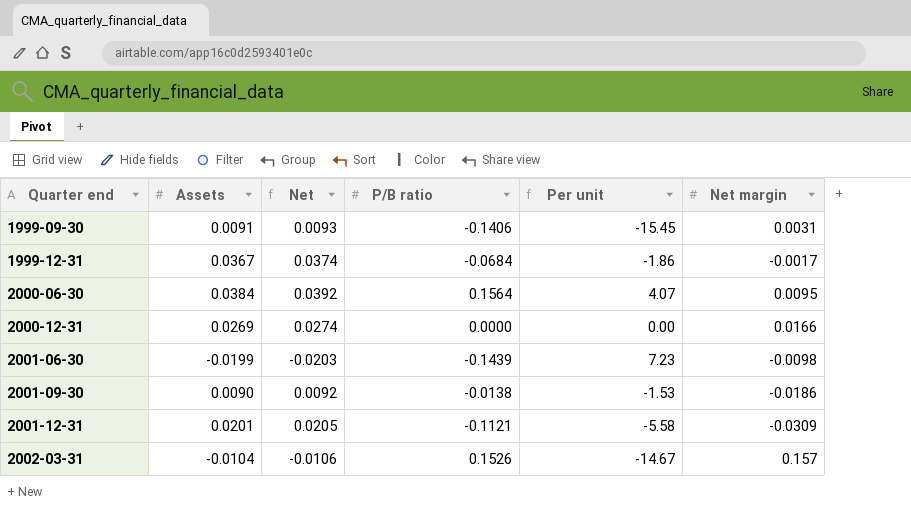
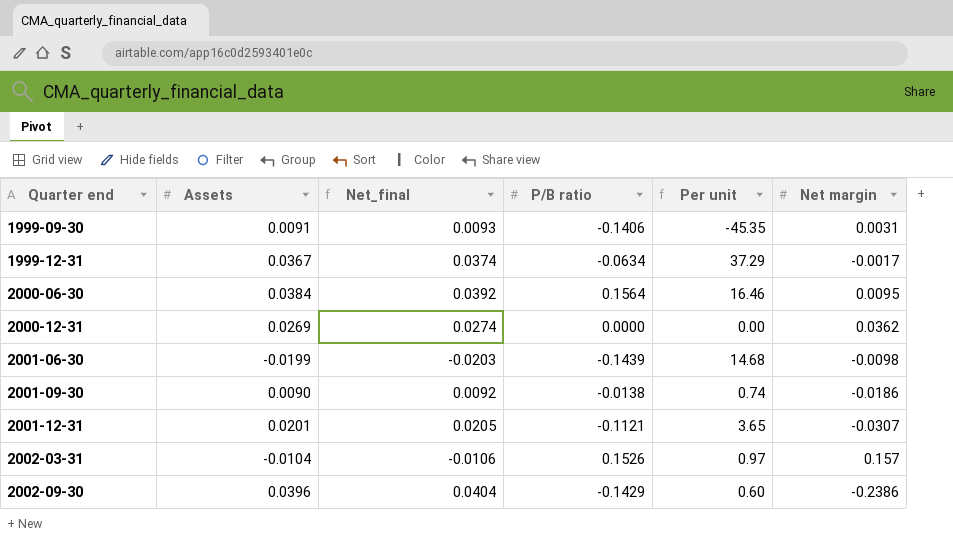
column name: Net -> Net_final
column Per unit | formula: [P/B ratio] / [Assets] -> [P/B ratio] / [Net margin]
1999-12-31 | P/B ratio: -0.0684 -> -0.0634
2000-12-31 | Net margin: 0.0166 -> 0.0362
2001-12-31 | Net margin: -0.0309 -> -0.0307
row 2002-09-30: none -> 0.0396 | 0.0404 | -0.1429 | 0.60 | -0.2386

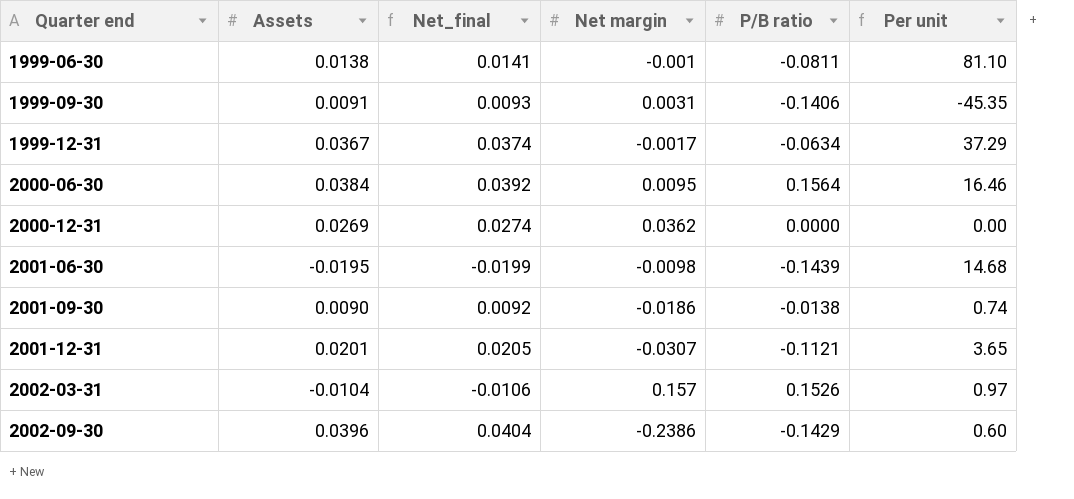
column Net margin | position: 6 -> 4
row 1999-06-30: none -> 0.0138 | 0.0141 | -0.001 | -0.0811 | 81.10
2001-06-30 | Assets: -0.0199 -> -0.0195
2001-06-30 | Net_final: -0.0203 -> -0.0199

